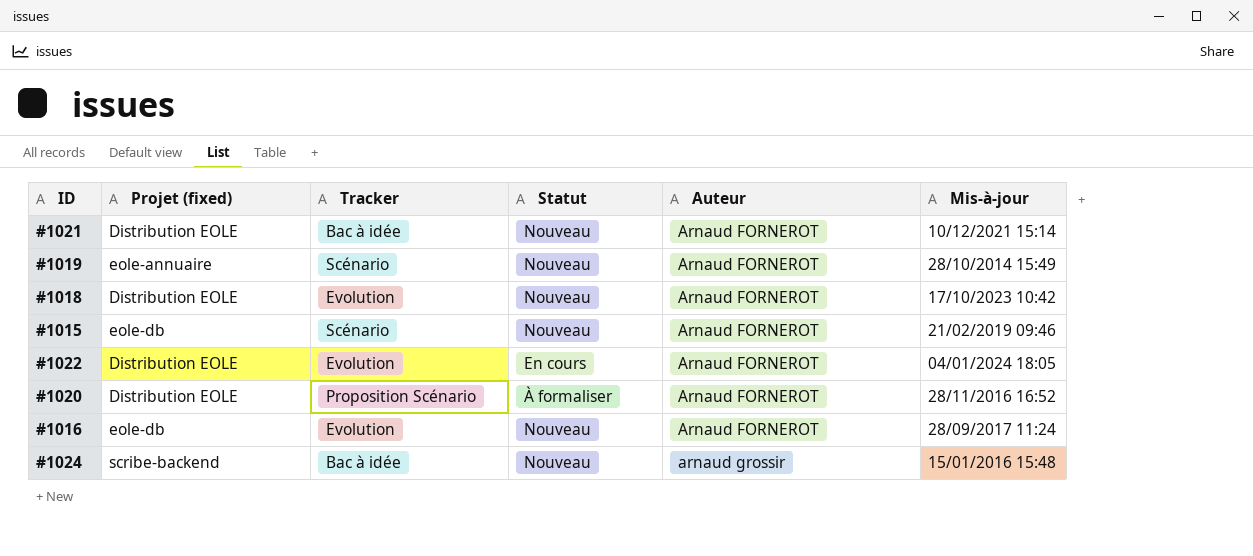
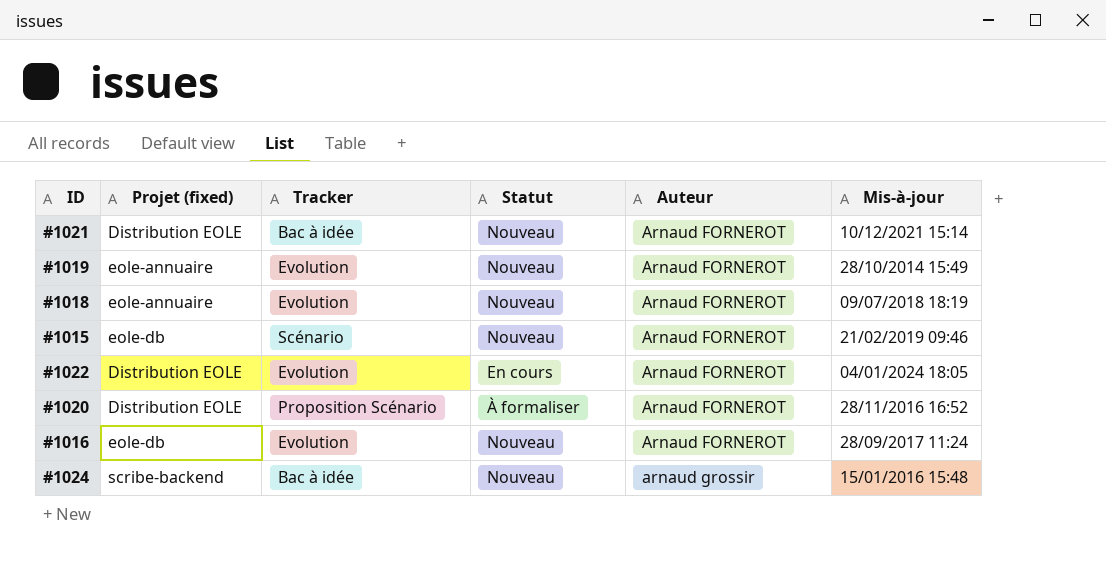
#1019 | Tracker: Scénario -> Evolution
#1018 | Projet (fixed): Distribution EOLE -> eole-annuaire
#1018 | Mis-à-jour: 17/10/2023 10:42 -> 09/07/2018 18:19

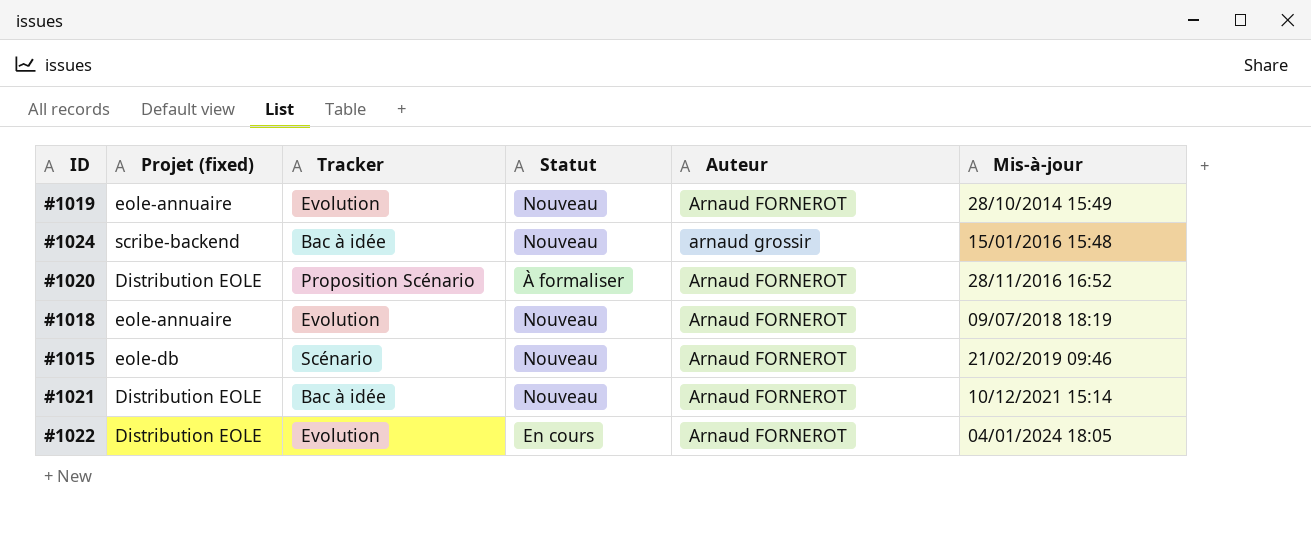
row order: Auteur ascending -> Mis-à-jour ascending
row #1016: eole-db | Evolution | Nouveau | Arnaud FORNEROT | 28/09/2017 11:24 -> none

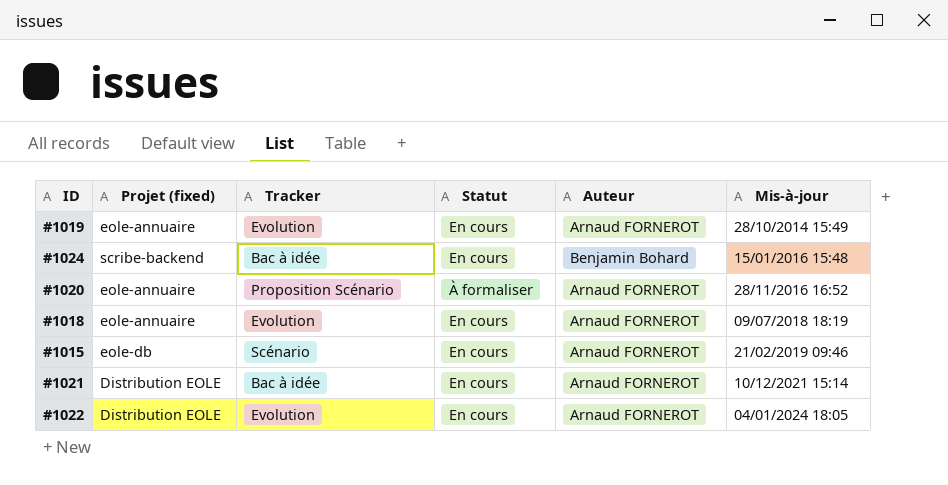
#1019 | Statut: Nouveau -> En cours
#1024 | Statut: Nouveau -> En cours
#1024 | Auteur: arnaud grossir -> Benjamin Bohard
#1020 | Projet (fixed): Distribution EOLE -> eole-annuaire
#1018 | Statut: Nouveau -> En cours
#1015 | Statut: Nouveau -> En cours
#1021 | Statut: Nouveau -> En cours

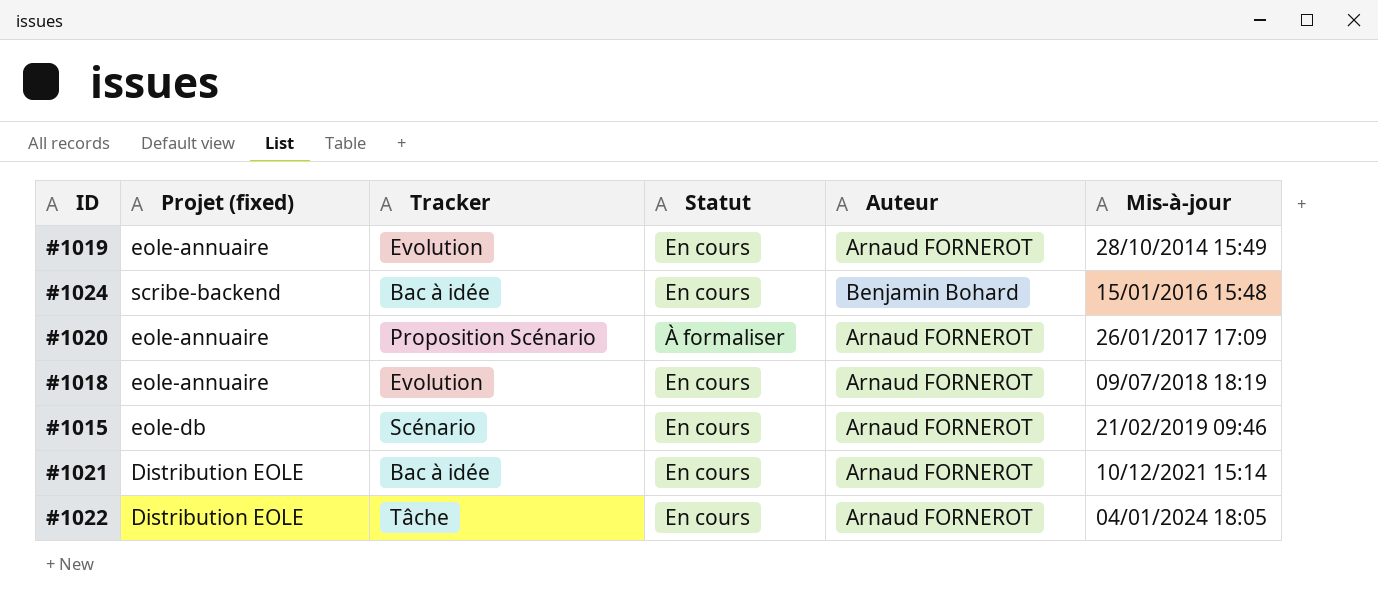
#1020 | Mis-à-jour: 28/11/2016 16:52 -> 26/01/2017 17:09
#1022 | Tracker: Evolution -> Tâche

